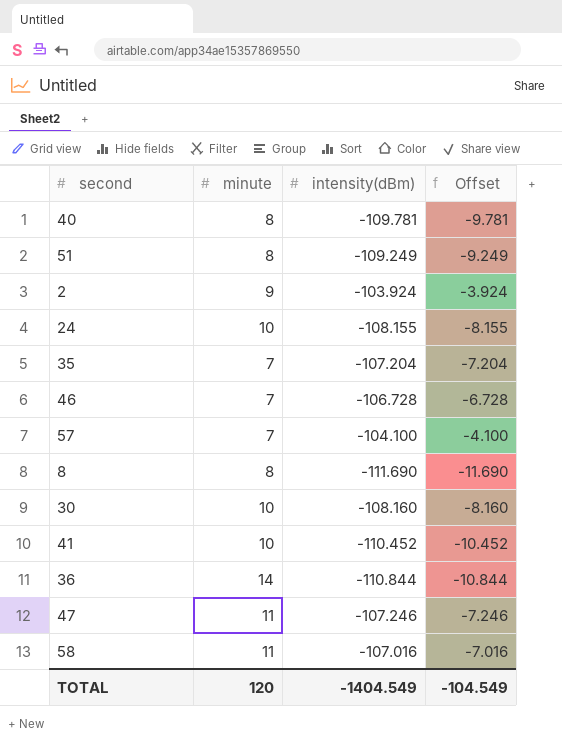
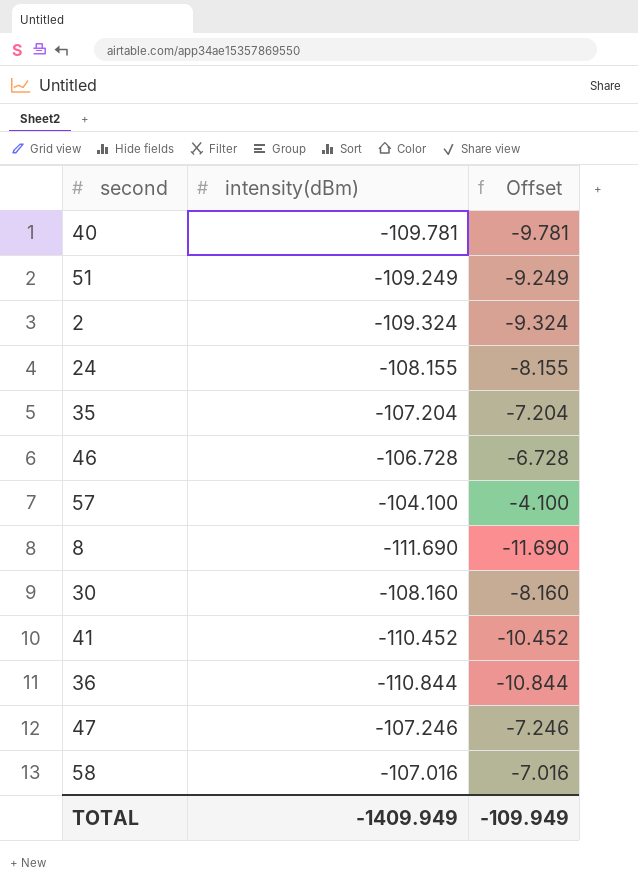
column minute | position: 2 -> none
2 | intensity(dBm): -103.924 -> -109.324
2 | Offset: -3.924 -> -9.324
TOTAL | intensity(dBm): -1404.549 -> -1409.949
TOTAL | Offset: -104.549 -> -109.949

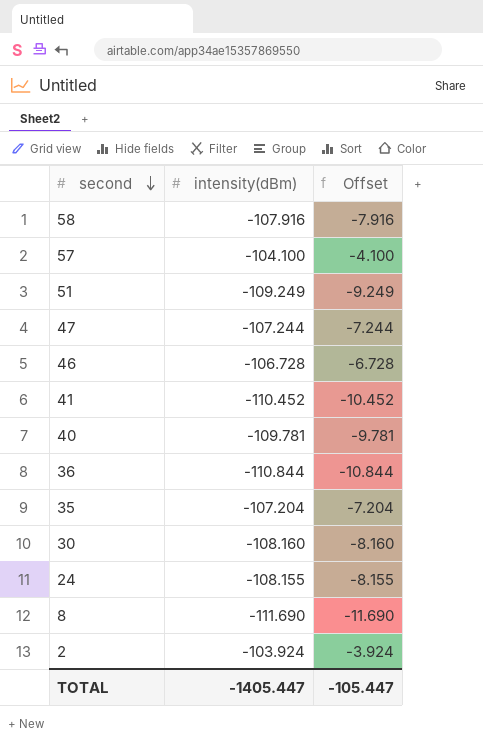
row order: none -> second descending
58 | intensity(dBm): -107.016 -> -107.916
58 | Offset: -7.016 -> -7.916
47 | intensity(dBm): -107.246 -> -107.244
47 | Offset: -7.246 -> -7.244
2 | intensity(dBm): -109.324 -> -103.924
2 | Offset: -9.324 -> -3.924
TOTAL | intensity(dBm): -1409.949 -> -1405.447
TOTAL | Offset: -109.949 -> -105.447

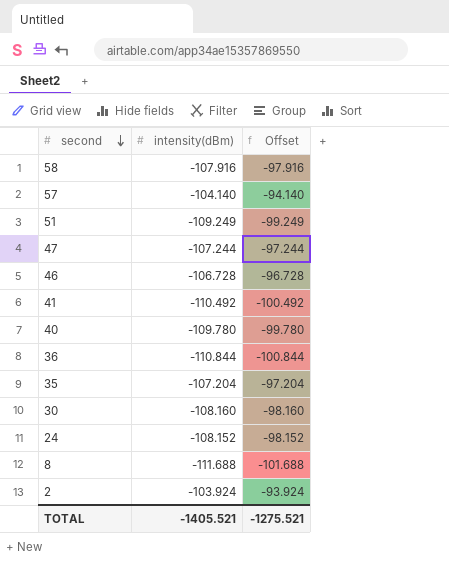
column Offset | formula: [intensity(dBm)] + 100 -> [intensity(dBm)] + 10
57 | intensity(dBm): -104.100 -> -104.140
41 | intensity(dBm): -110.452 -> -110.492
40 | intensity(dBm): -109.781 -> -109.780
24 | intensity(dBm): -108.155 -> -108.152
8 | intensity(dBm): -111.690 -> -111.688
TOTAL | intensity(dBm): -1405.447 -> -1405.521
TOTAL | Offset: -105.447 -> -1275.521

